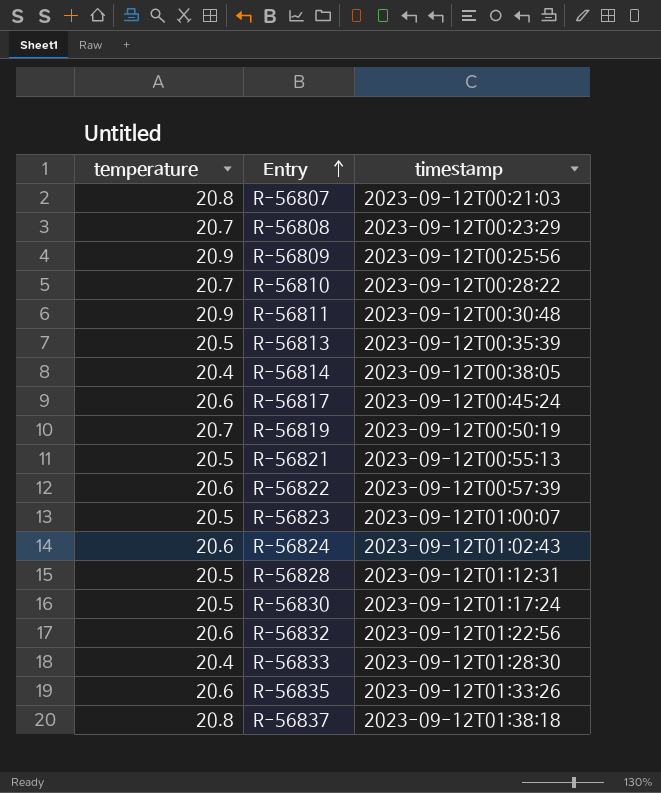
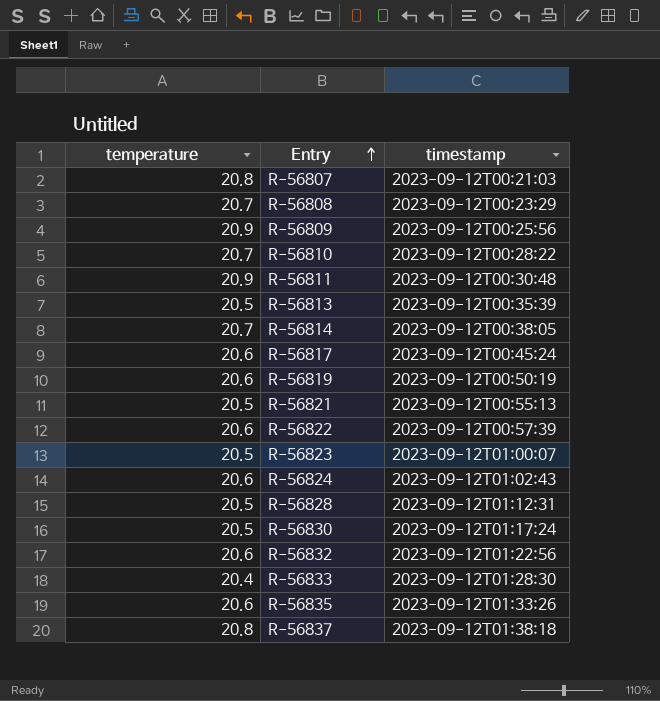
R-56814 | temperature: 20.4 -> 20.7
R-56819 | temperature: 20.7 -> 20.6

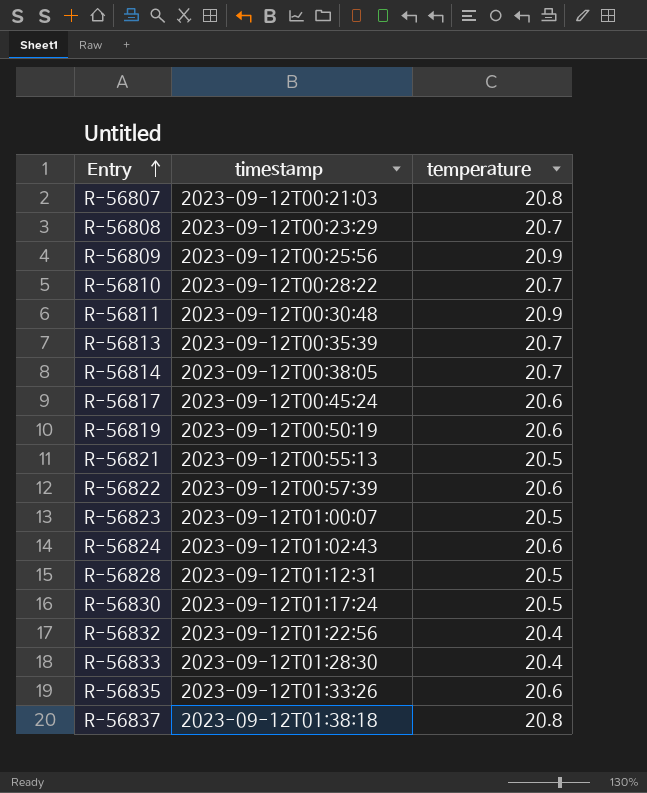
column temperature | position: 1 -> 3
R-56813 | temperature: 20.5 -> 20.7
R-56832 | temperature: 20.6 -> 20.4

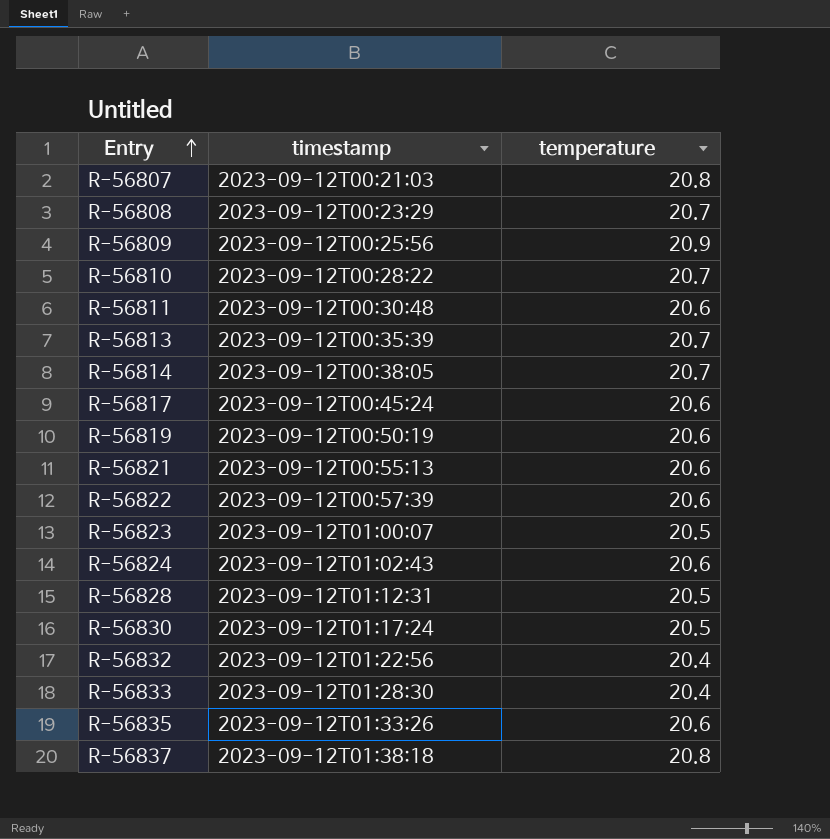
R-56811 | temperature: 20.9 -> 20.6
R-56821 | temperature: 20.5 -> 20.6

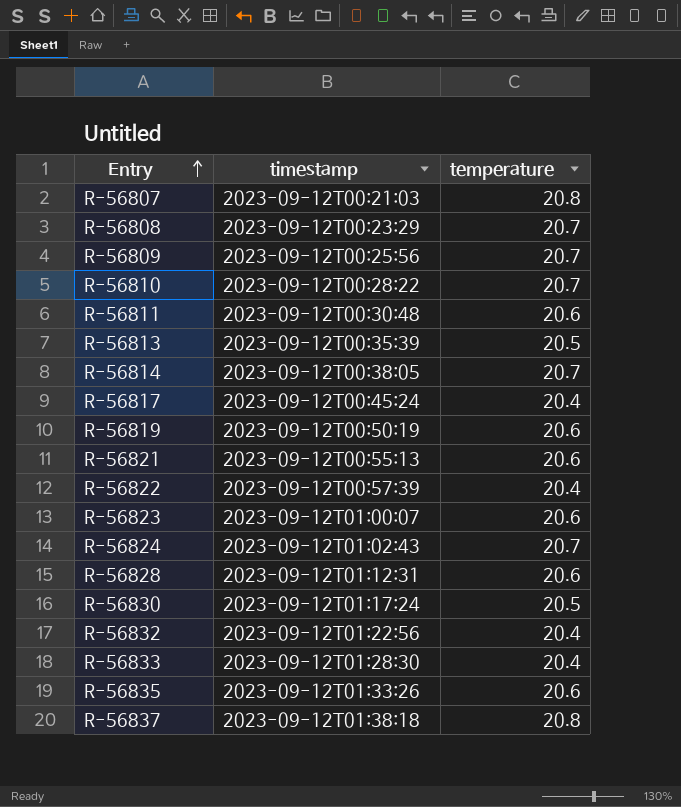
R-56809 | temperature: 20.9 -> 20.7
R-56813 | temperature: 20.7 -> 20.5
R-56817 | temperature: 20.6 -> 20.4
R-56822 | temperature: 20.6 -> 20.4
R-56823 | temperature: 20.5 -> 20.6
R-56824 | temperature: 20.6 -> 20.7
R-56828 | temperature: 20.5 -> 20.6

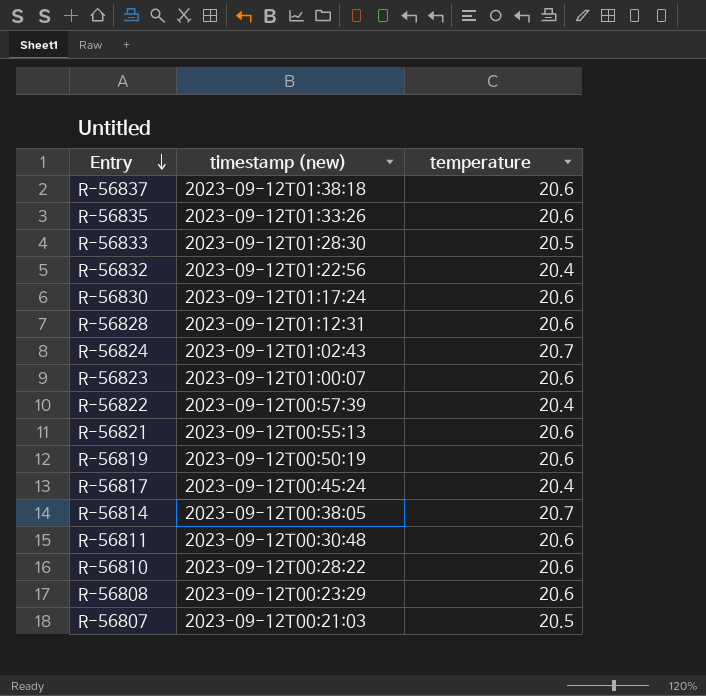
row order: Entry ascending -> Entry descending
column name: timestamp -> timestamp (new)
row R-56809: 2023-09-12T00:25:56 | 20.7 -> none
row R-56813: 2023-09-12T00:35:39 | 20.5 -> none
R-56837 | temperature: 20.8 -> 20.6
R-56833 | temperature: 20.4 -> 20.5
R-56830 | temperature: 20.5 -> 20.6
R-56810 | temperature: 20.7 -> 20.6
R-56808 | temperature: 20.7 -> 20.6
R-56807 | temperature: 20.8 -> 20.5

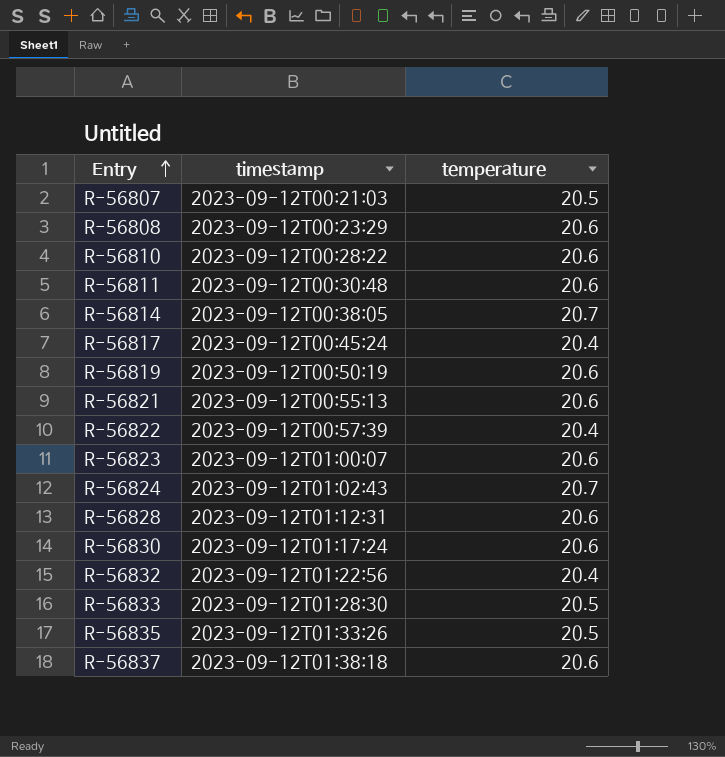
row order: Entry descending -> Entry ascending
column name: timestamp (new) -> timestamp
R-56835 | temperature: 20.6 -> 20.5

